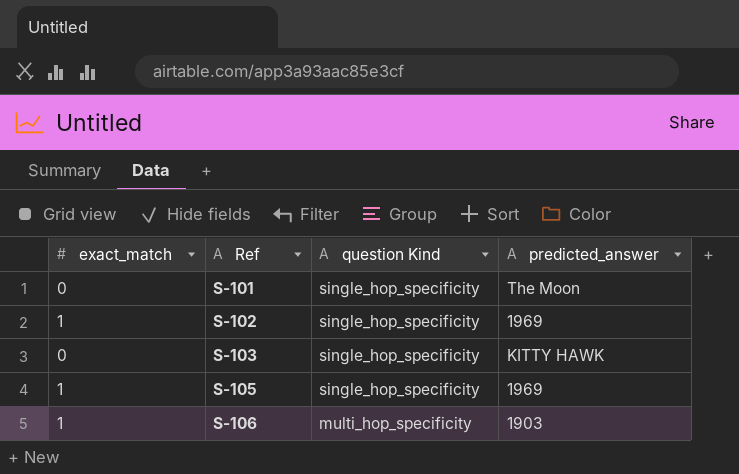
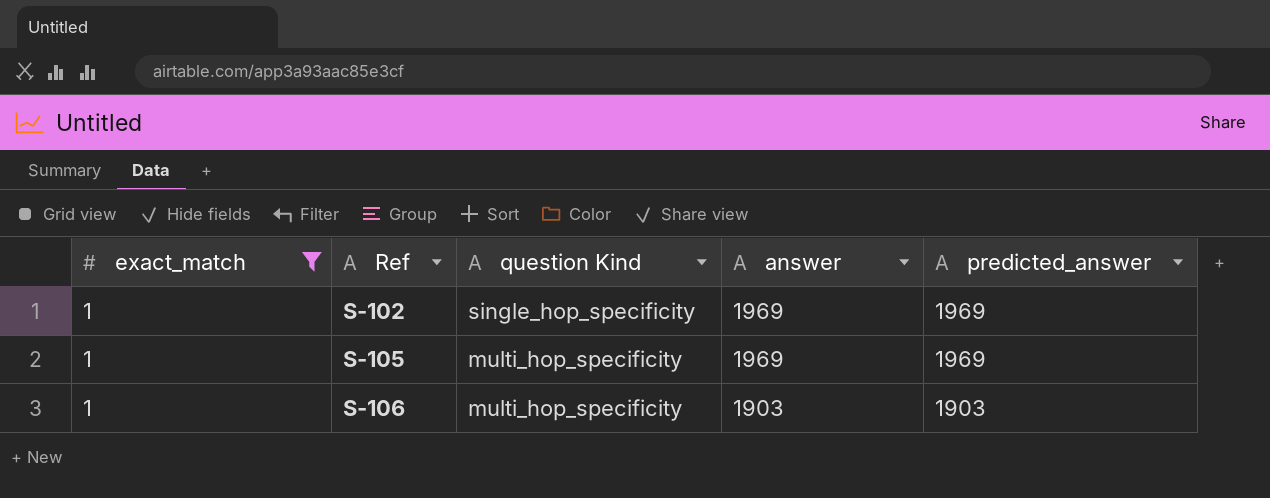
filter: none -> exact_match = 1
column answer | position: none -> 4
S-105 | question Kind: single_hop_specificity -> multi_hop_specificity

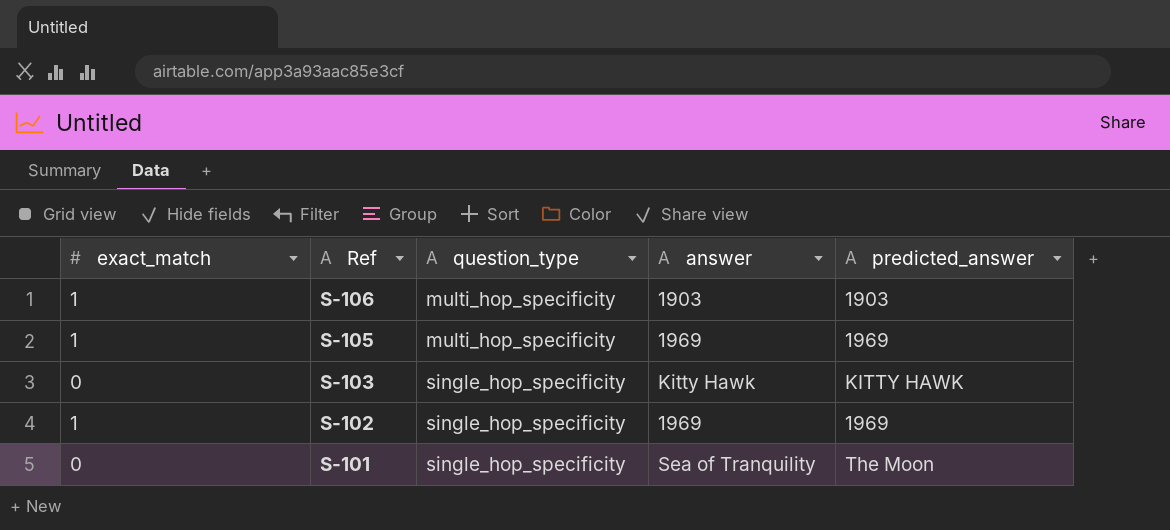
filter: exact_match = 1 -> none
row order: Ref ascending -> Ref descending
column name: question Kind -> question_type

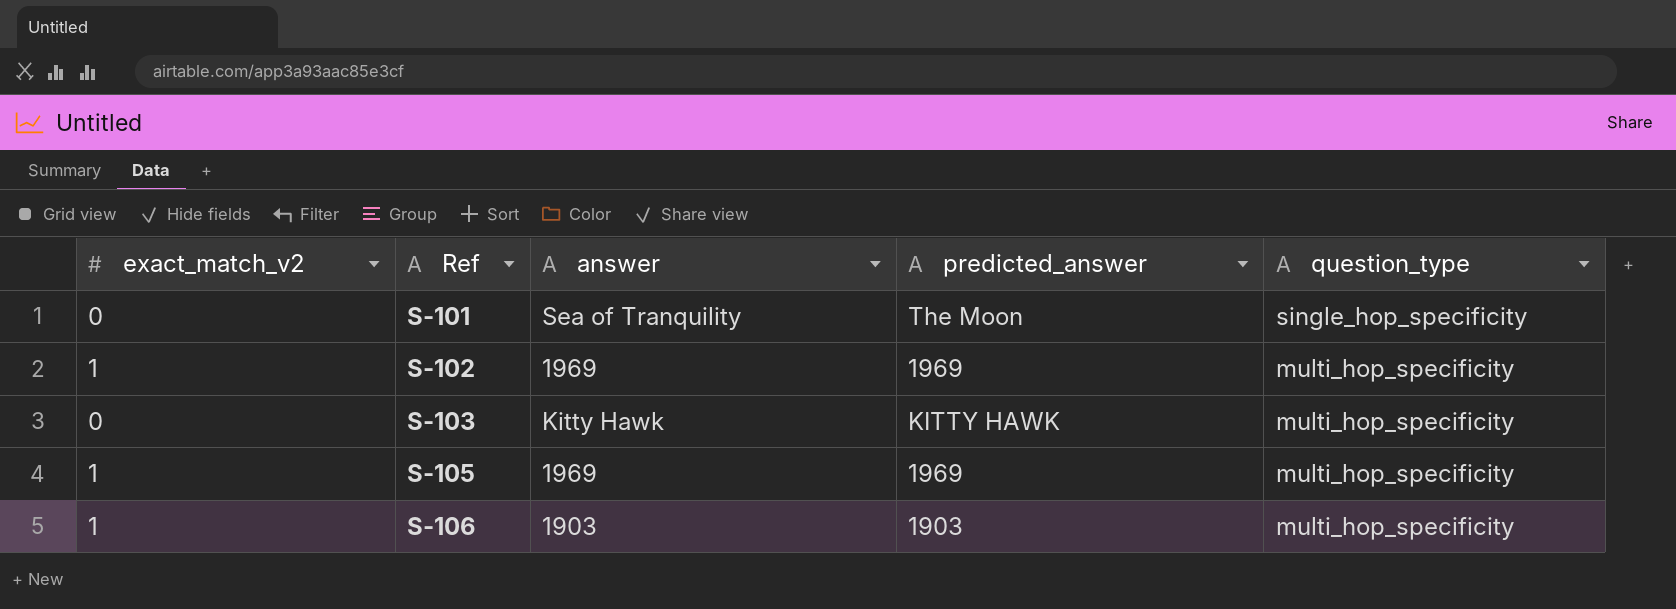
row order: Ref descending -> Ref ascending
column name: exact_match -> exact_match_v2
column question_type | position: 3 -> 5
S-102 | question_type: single_hop_specificity -> multi_hop_specificity
S-103 | question_type: single_hop_specificity -> multi_hop_specificity

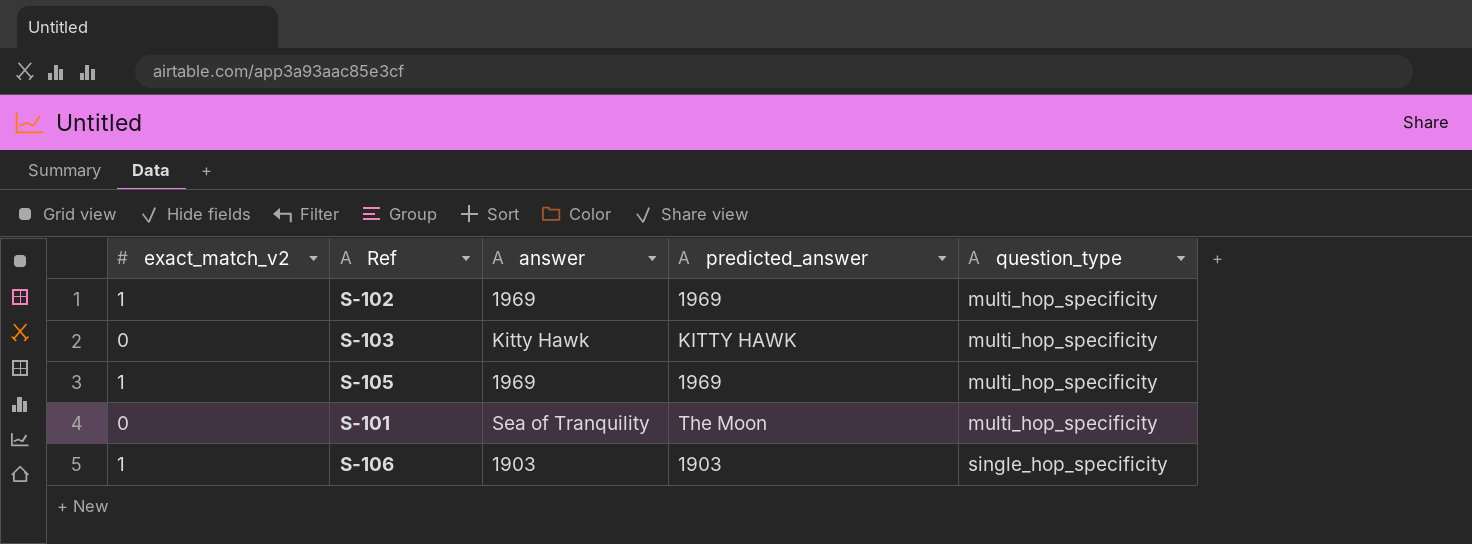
row order: Ref ascending -> question_type ascending
S-101 | question_type: single_hop_specificity -> multi_hop_specificity
S-106 | question_type: multi_hop_specificity -> single_hop_specificity

